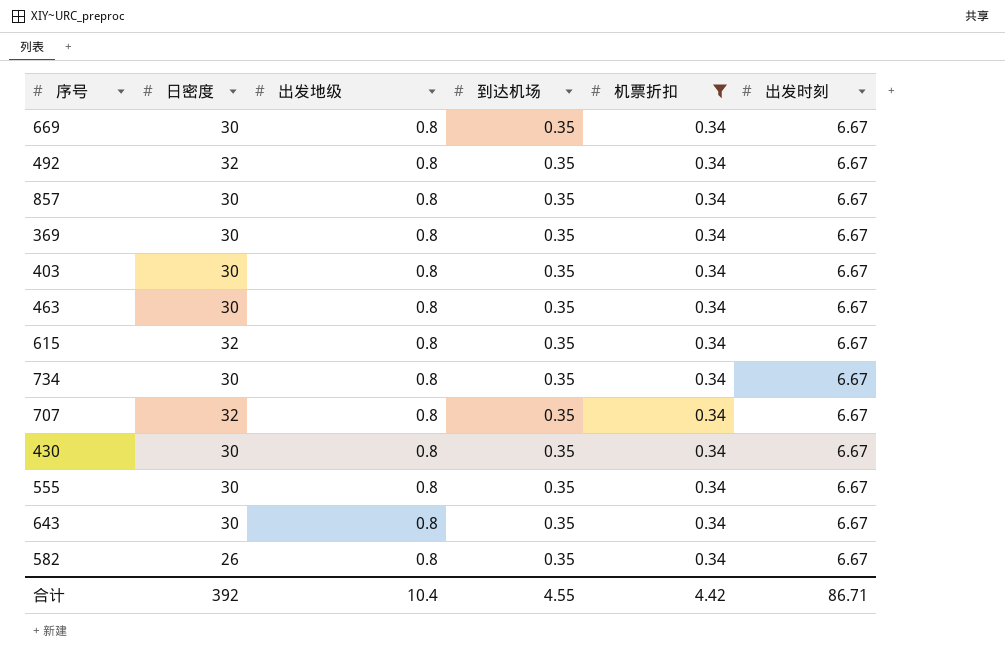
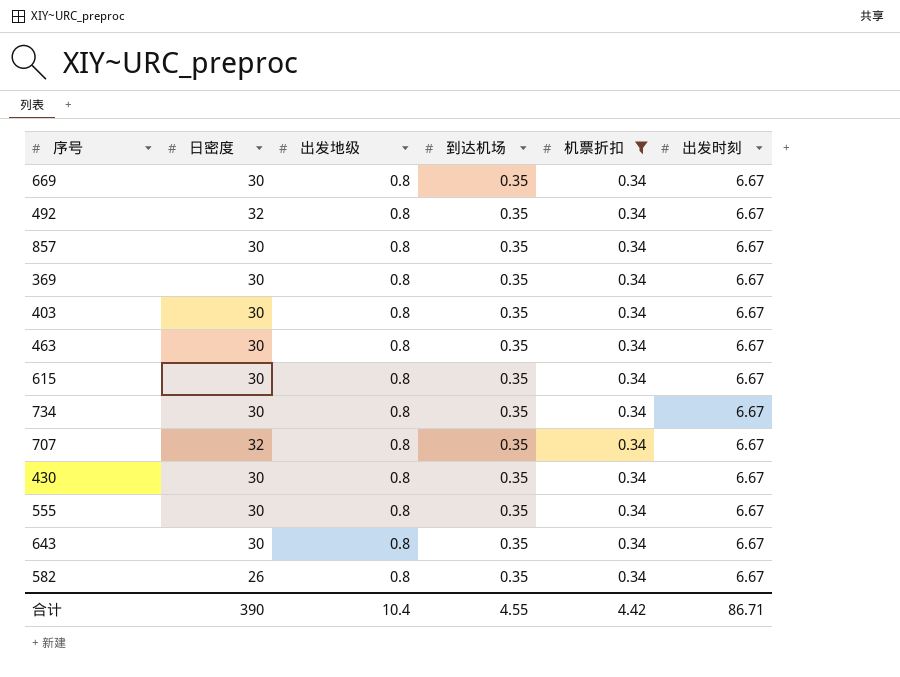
615 | 日密度: 32 -> 30
合计 | 日密度: 392 -> 390

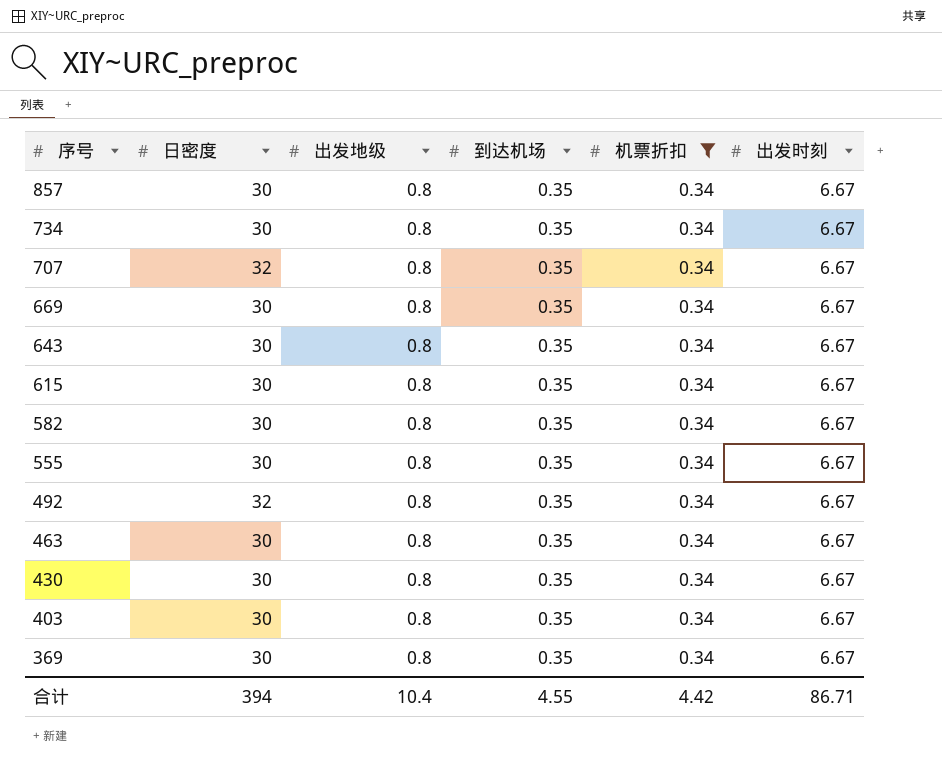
row order: none -> 序号 descending
582 | 日密度: 26 -> 30
合计 | 日密度: 390 -> 394

